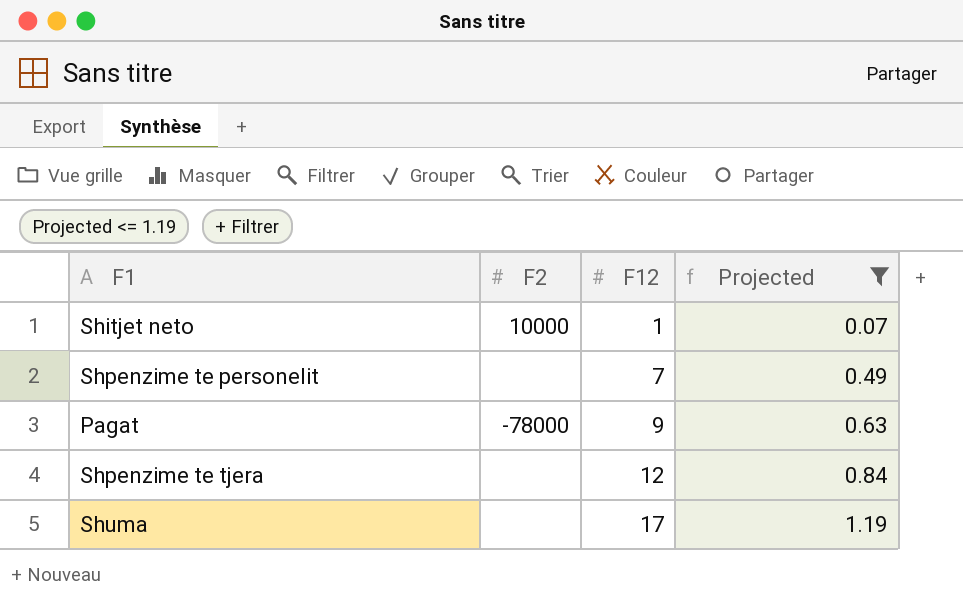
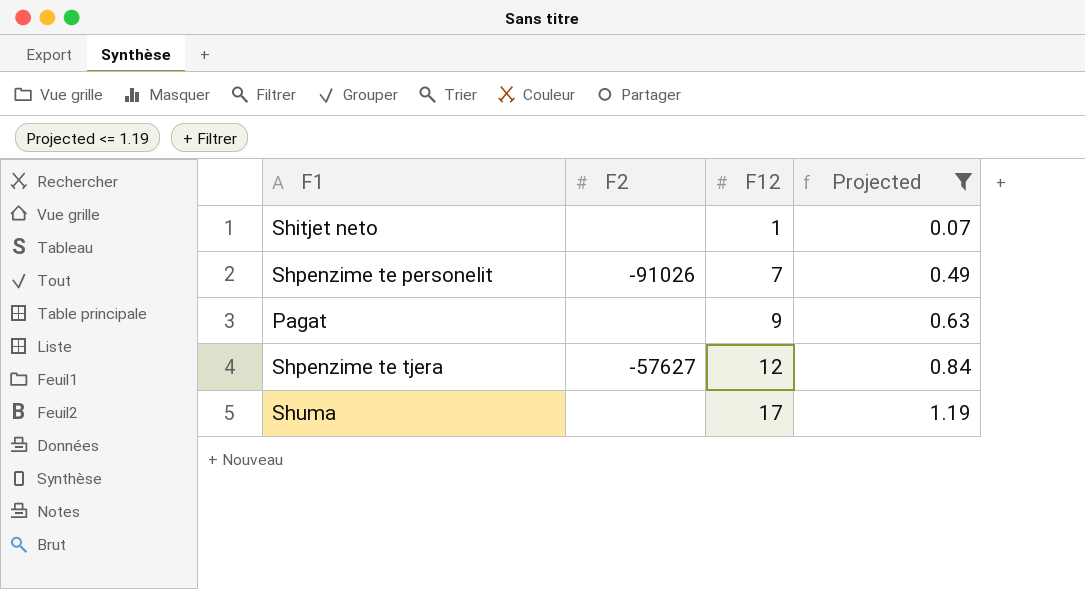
Shitjet neto | F2: 10000 -> none
Shpenzime te personelit | F2: none -> -91026
Pagat | F2: -78000 -> none
Shpenzime te tjera | F2: none -> -57627

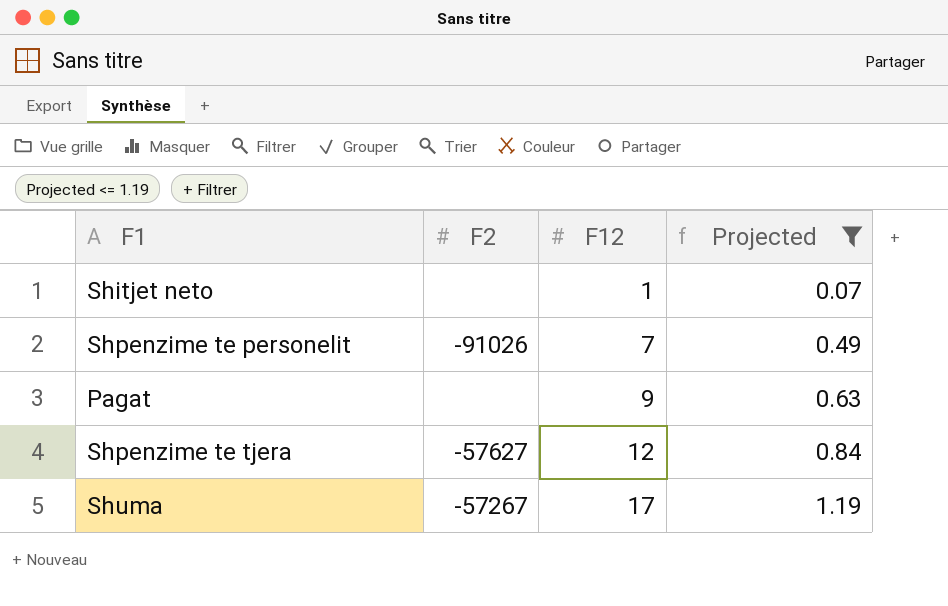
Shuma | F2: none -> -57267

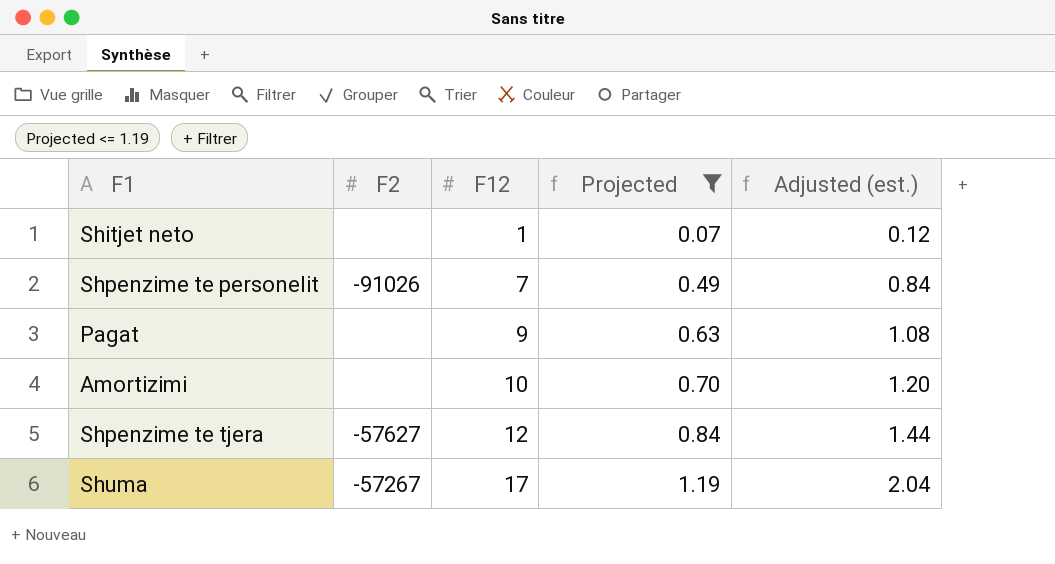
column Adjusted (est.) | formula: none -> [F12] * 0.12
row Amortizimi: none -> none | 10 | 0.70 | 1.20

